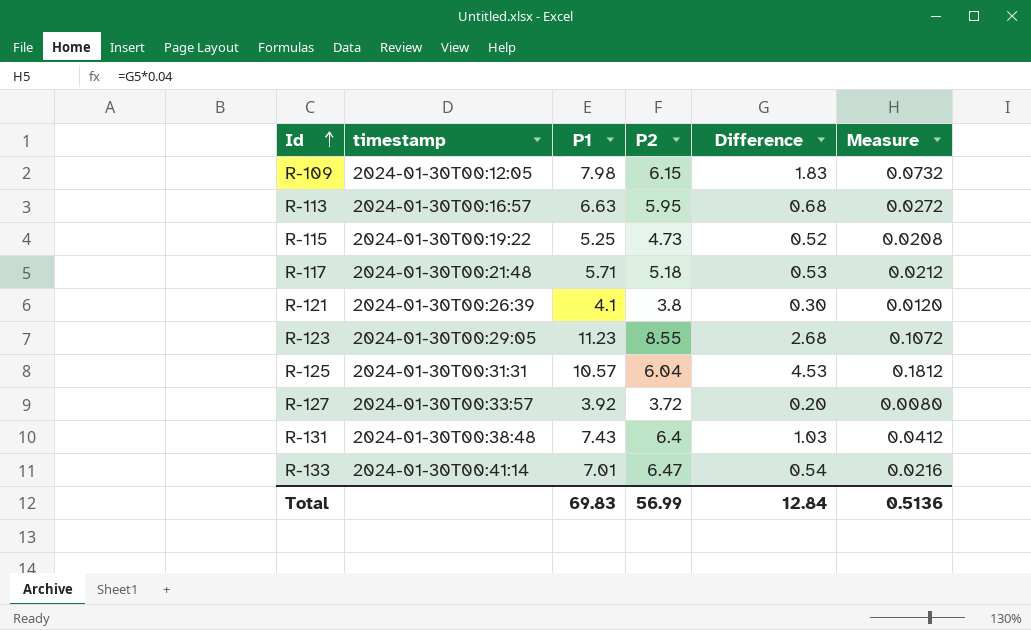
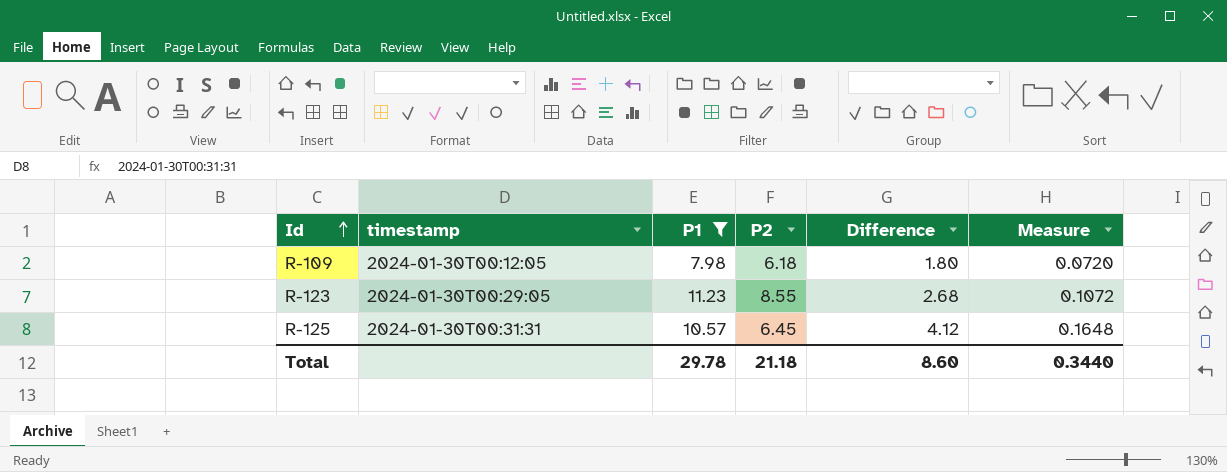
filter: none -> P1 >= 7.98
R-109 | P2: 6.15 -> 6.18
R-109 | Difference: 1.83 -> 1.80
R-109 | Measure: 0.0732 -> 0.0720
R-125 | P2: 6.04 -> 6.45
R-125 | Difference: 4.53 -> 4.12
R-125 | Measure: 0.1812 -> 0.1648
Total | P1: 69.83 -> 29.78
Total | P2: 56.99 -> 21.18
Total | Difference: 12.84 -> 8.60
Total | Measure: 0.5136 -> 0.3440

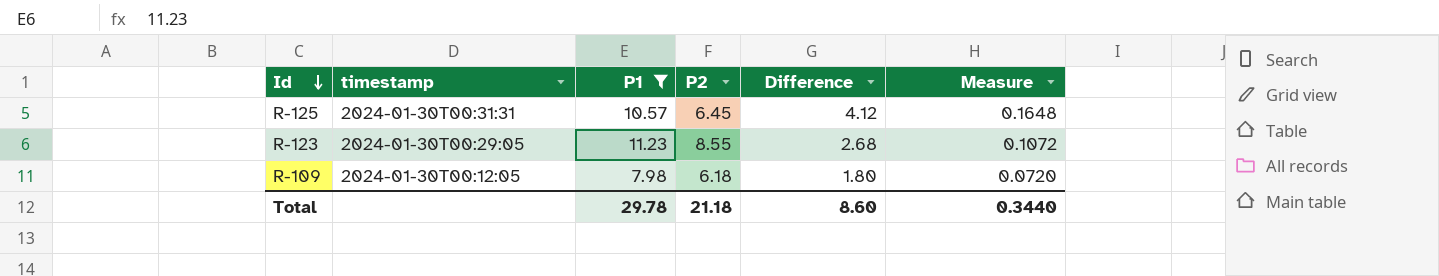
row order: Id ascending -> Id descending

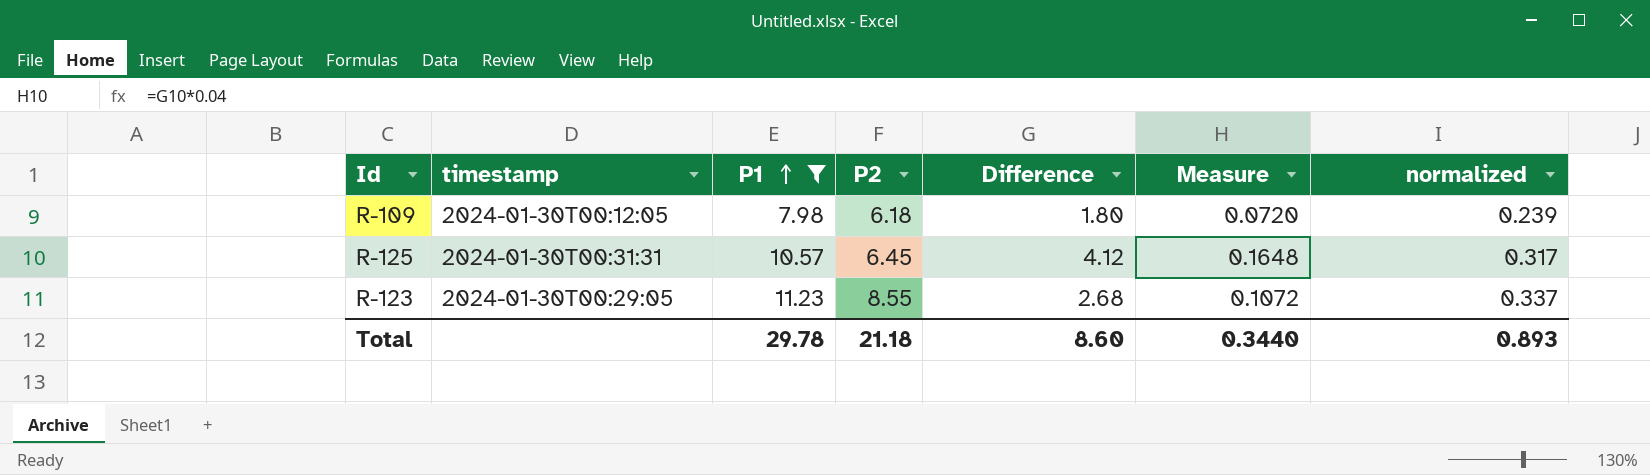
row order: Id descending -> P1 ascending
column normalized | formula: none -> [P1] * 0.03

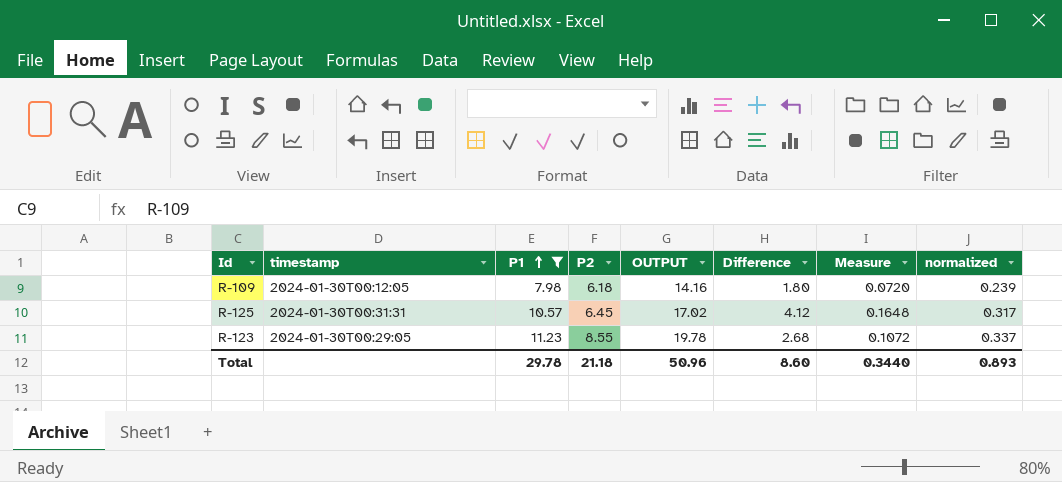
column OUTPUT | formula: none -> [P1] + [P2]

